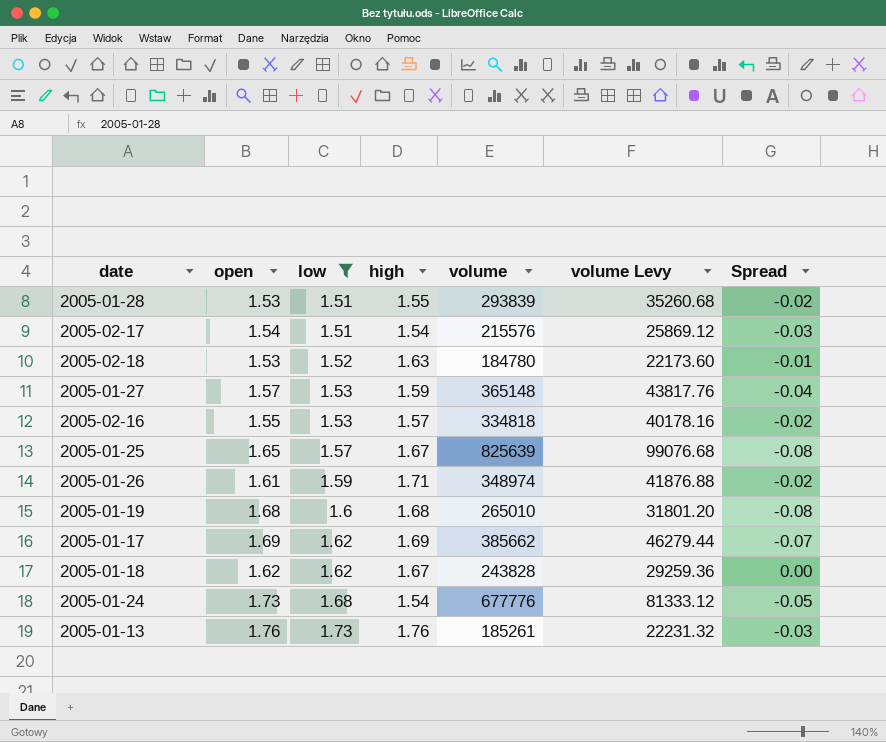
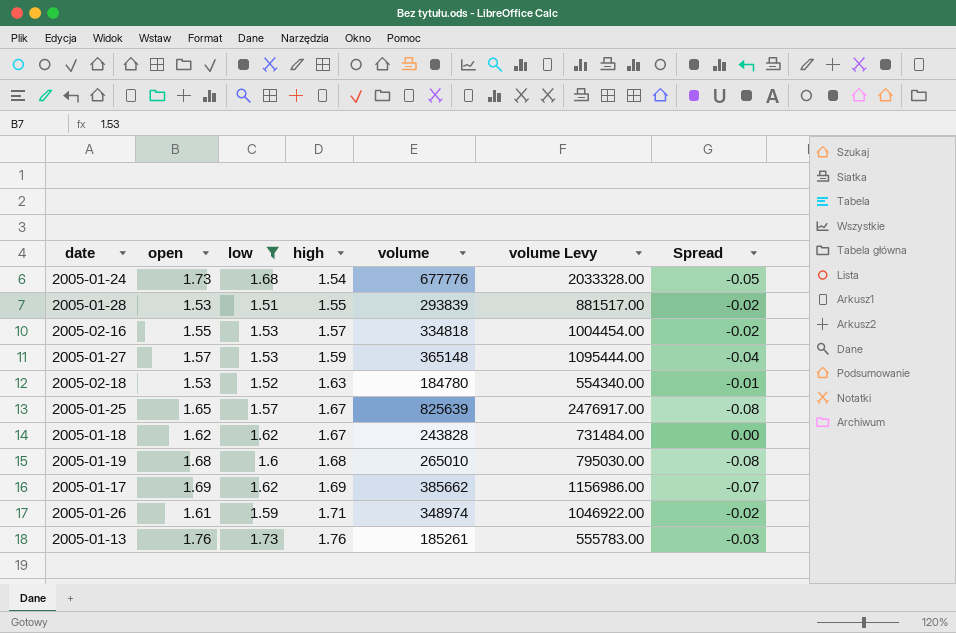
row order: low ascending -> high ascending
column volume Levy | formula: [volume] * 0.12 -> [volume] * 3
row 2005-02-17: 1.54 | 1.51 | 1.54 | 215576 | 25869.12 | -0.03 -> none

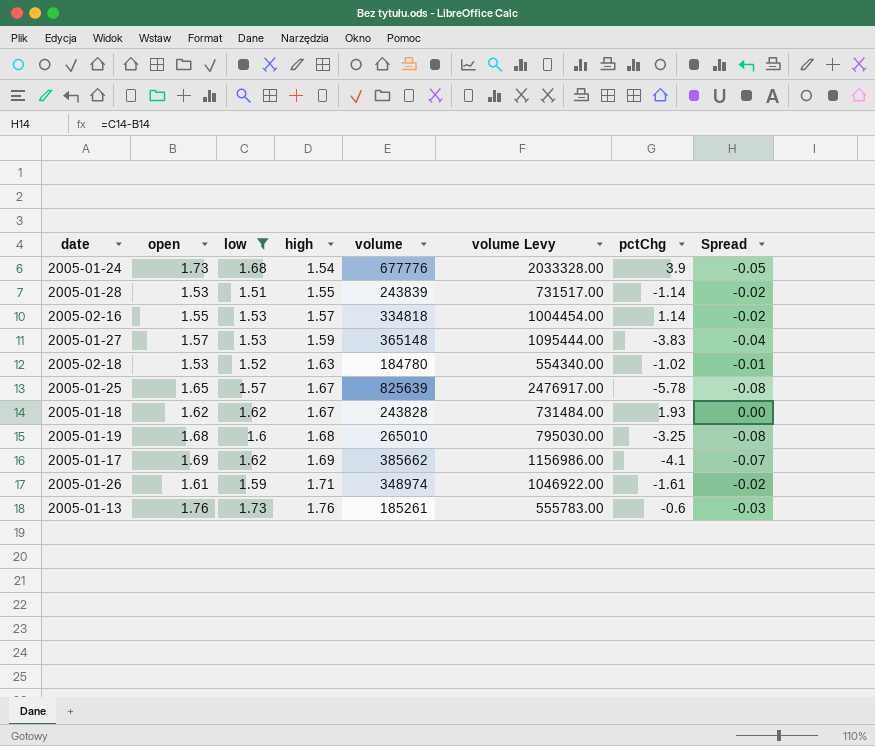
column pctChg | position: none -> 7
2005-01-28 | volume: 293839 -> 243839
2005-01-28 | volume Levy: 881517.00 -> 731517.00

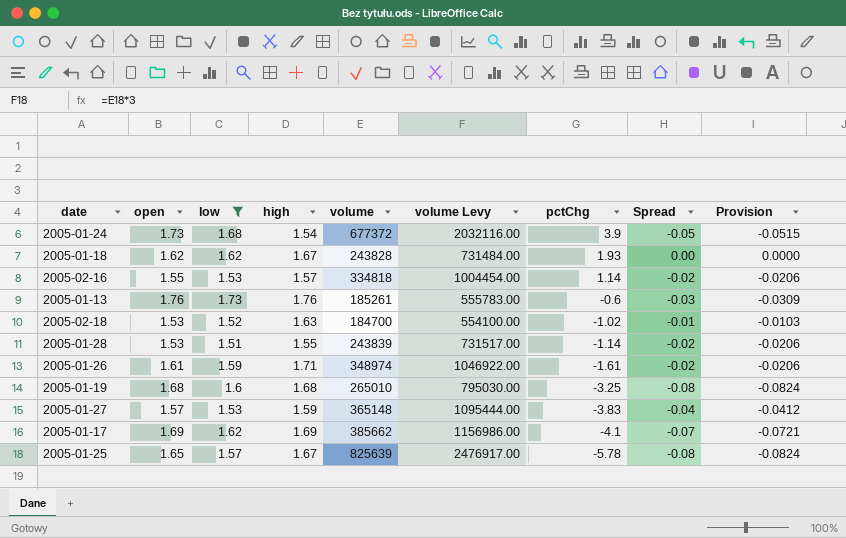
row order: high ascending -> pctChg descending
column Provision | formula: none -> [Spread] * 1.03
2005-01-24 | volume: 677776 -> 677372
2005-01-24 | volume Levy: 2033328.00 -> 2032116.00
2005-02-18 | volume: 184780 -> 184700
2005-02-18 | volume Levy: 554340.00 -> 554100.00

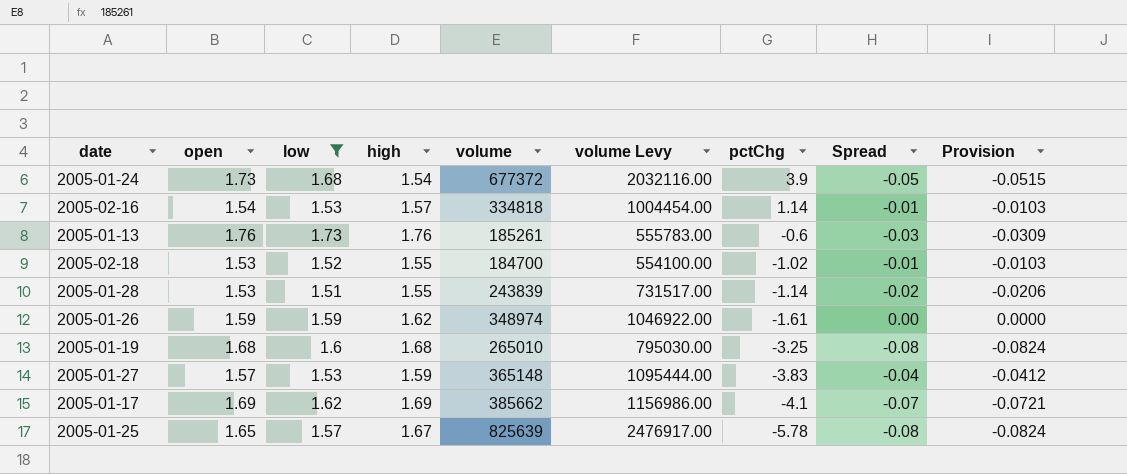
row 2005-01-18: 1.62 | 1.62 | 1.67 | 243828 | 731484.00 | 1.93 | 0.00 | 0.0000 -> none
2005-02-16 | open: 1.55 -> 1.54
2005-02-16 | Spread: -0.02 -> -0.01
2005-02-16 | Provision: -0.0206 -> -0.0103
2005-02-18 | high: 1.63 -> 1.55
2005-01-26 | open: 1.61 -> 1.59
2005-01-26 | high: 1.71 -> 1.62
2005-01-26 | Spread: -0.02 -> 0.00
2005-01-26 | Provision: -0.0206 -> 0.0000

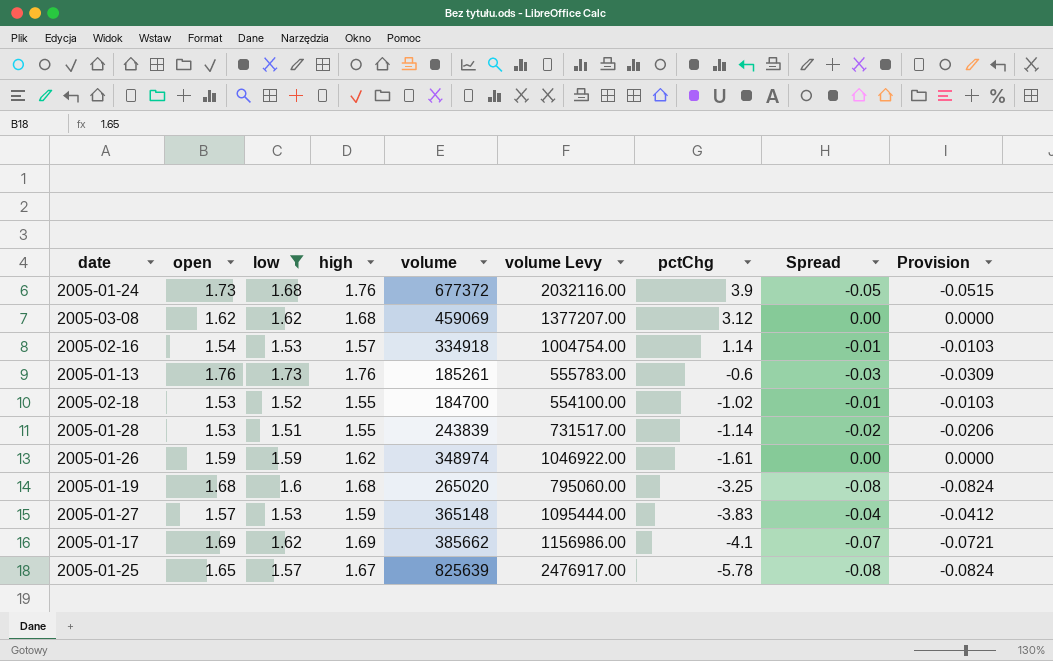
2005-01-24 | high: 1.54 -> 1.76
row 2005-03-08: none -> 1.62 | 1.62 | 1.68 | 459069 | 1377207.00 | 3.12 | 0.00 | 0.0000
2005-02-16 | volume: 334818 -> 334918
2005-02-16 | volume Levy: 1004454.00 -> 1004754.00
2005-01-19 | volume: 265010 -> 265020
2005-01-19 | volume Levy: 795030.00 -> 795060.00

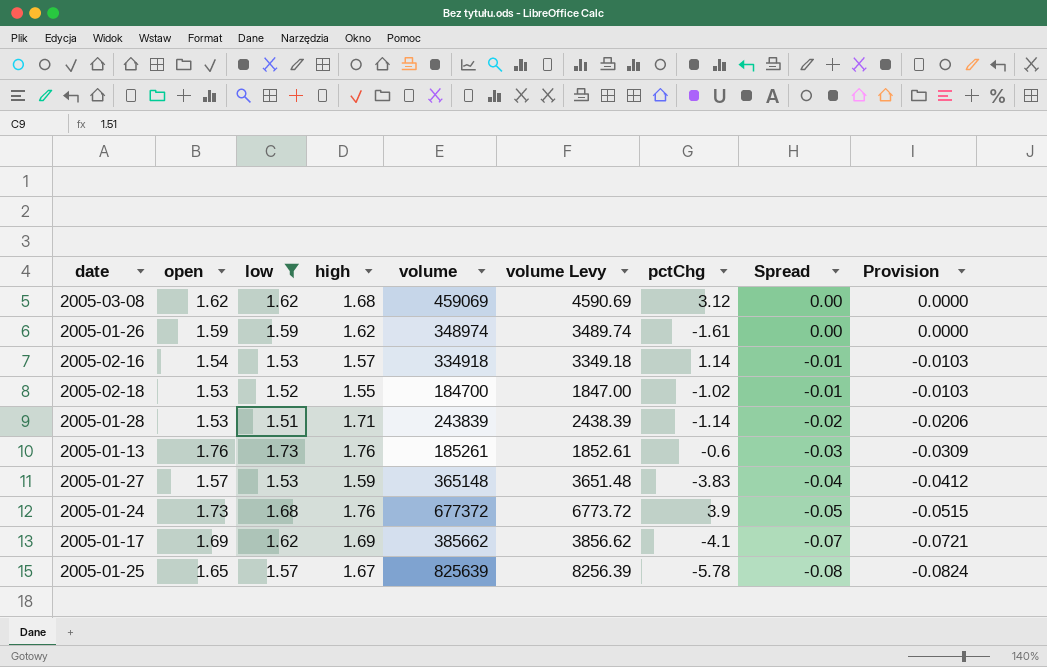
row order: pctChg descending -> Spread descending
column volume Levy | formula: [volume] * 3 -> [volume] * 0.01
row 2005-01-19: 1.68 | 1.6 | 1.68 | 265020 | 795060.00 | -3.25 | -0.08 | -0.0824 -> none
2005-01-28 | high: 1.55 -> 1.71

